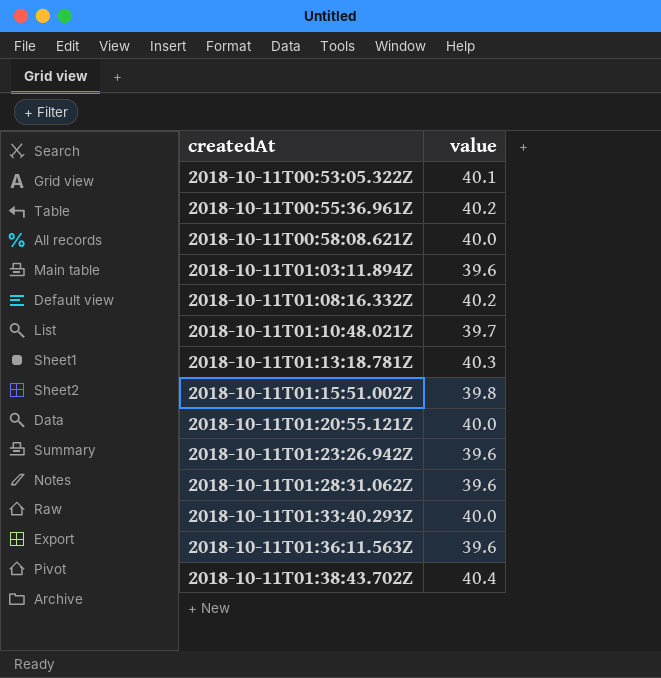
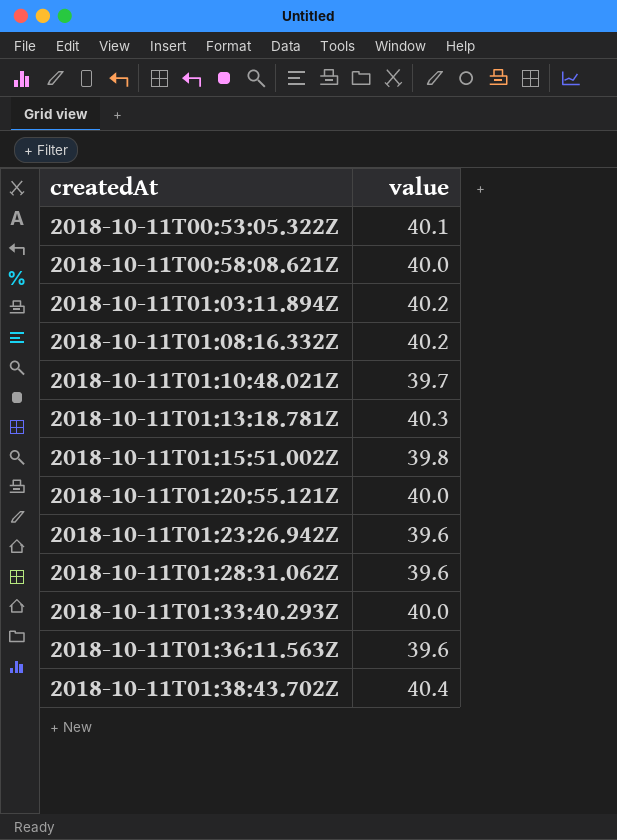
row 2018-10-11T00:55:36.961Z: 40.2 -> none
2018-10-11T01:03:11.894Z | value: 39.6 -> 40.2

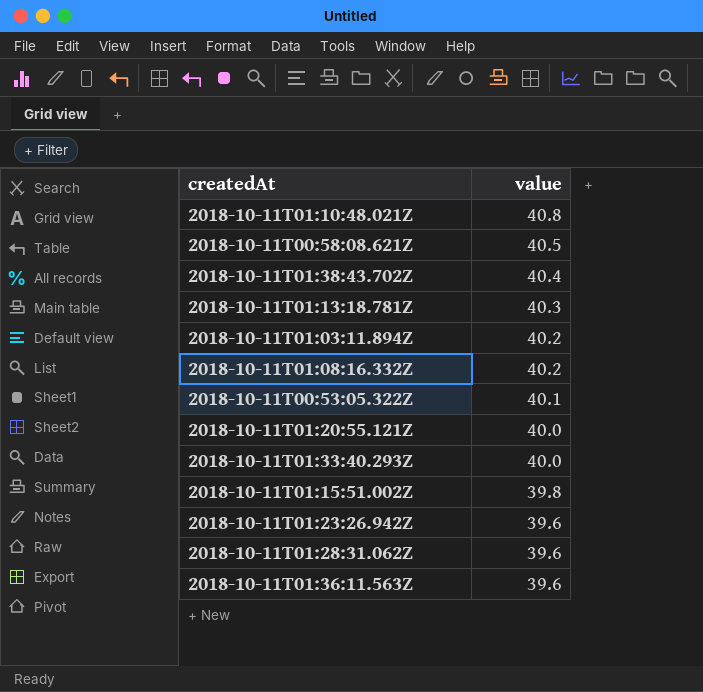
row order: createdAt ascending -> value descending
2018-10-11T01:10:48.021Z | value: 39.7 -> 40.8
2018-10-11T00:58:08.621Z | value: 40.0 -> 40.5

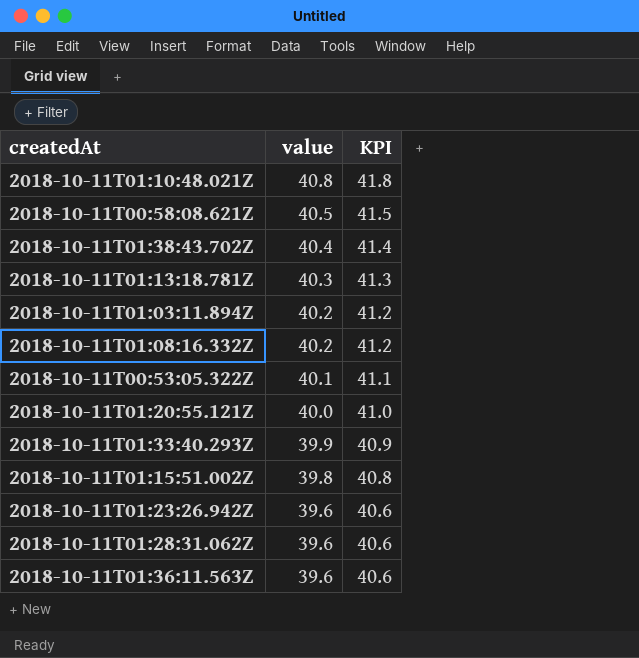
column KPI | formula: none -> [value] + 1
2018-10-11T01:33:40.293Z | value: 40.0 -> 39.9

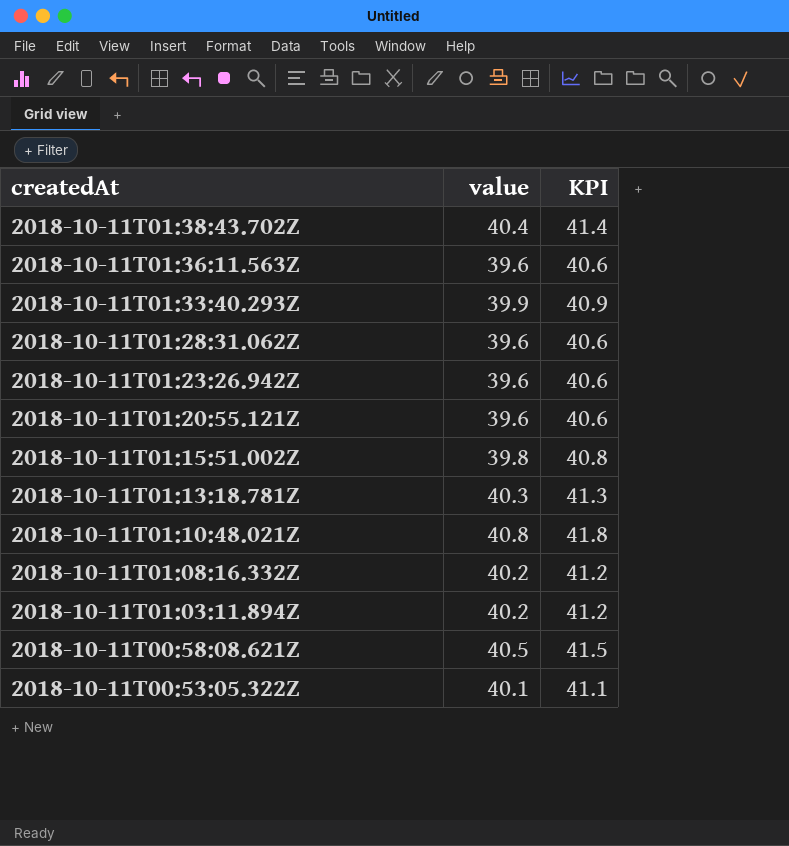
row order: value descending -> createdAt descending
2018-10-11T01:20:55.121Z | value: 40.0 -> 39.6
2018-10-11T01:20:55.121Z | KPI: 41.0 -> 40.6

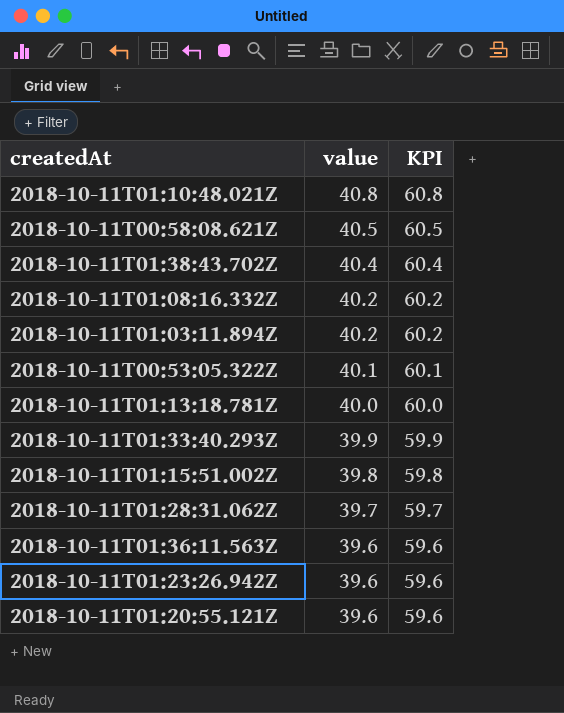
row order: createdAt descending -> value descending
column KPI | formula: [value] + 1 -> [value] + 20
2018-10-11T01:13:18.781Z | value: 40.3 -> 40.0
2018-10-11T01:28:31.062Z | value: 39.6 -> 39.7

